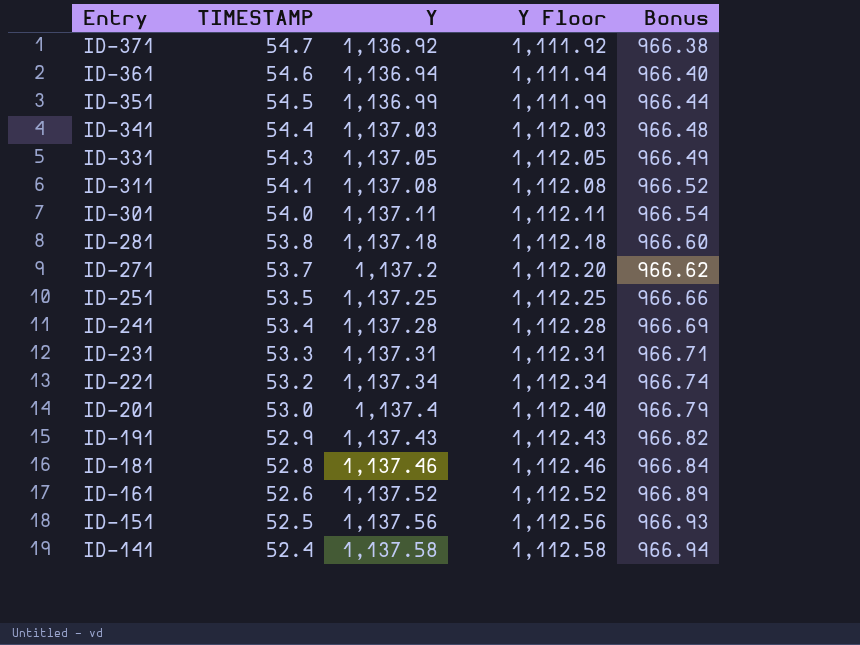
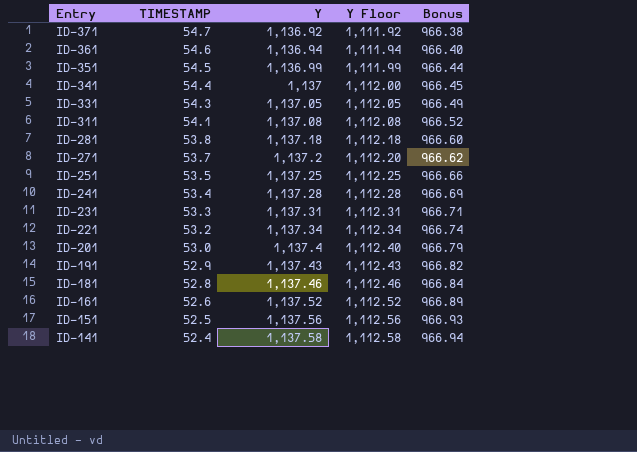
row ID-301: 54.0 | 1,137.11 | 1,112.11 | 966.54 -> none
ID-341 | Y: 1,137.03 -> 1,137
ID-341 | Y Floor: 1,112.03 -> 1,112.00
ID-341 | Bonus: 966.48 -> 966.45

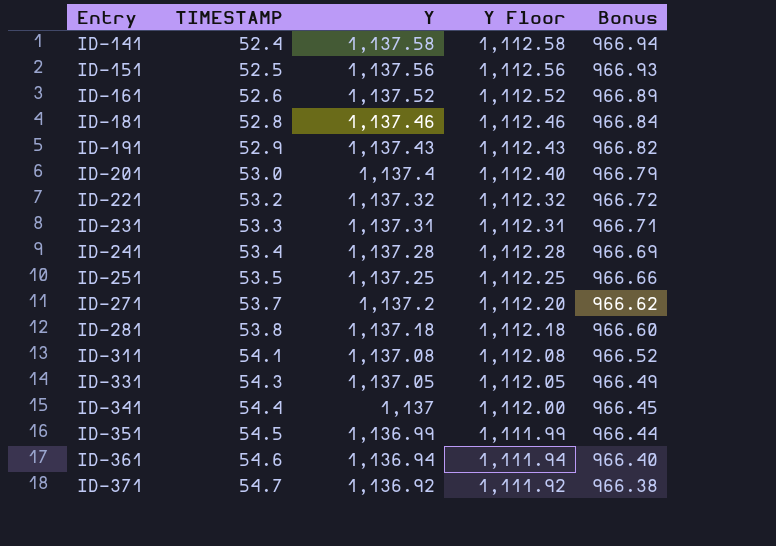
row order: Entry descending -> Entry ascending
ID-221 | Y: 1,137.34 -> 1,137.32
ID-221 | Y Floor: 1,112.34 -> 1,112.32
ID-221 | Bonus: 966.74 -> 966.72

